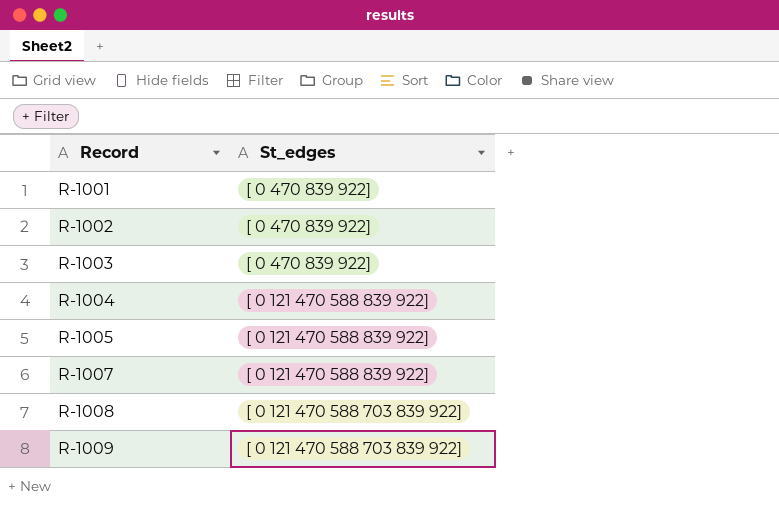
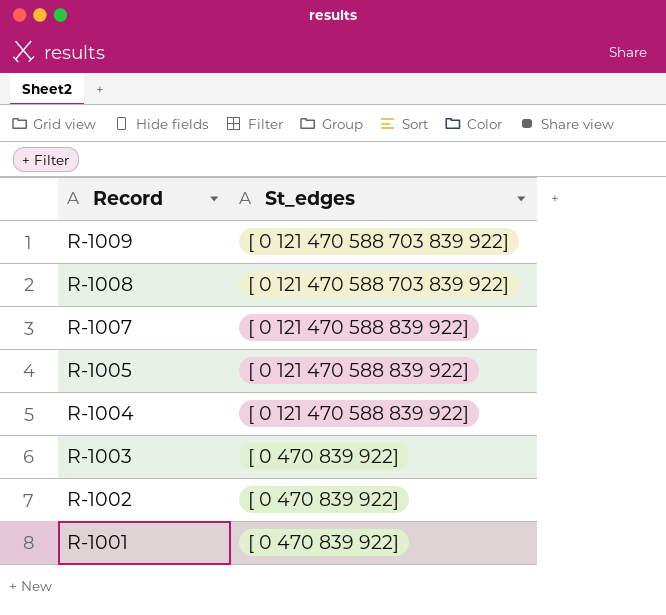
row order: Record ascending -> Record descending

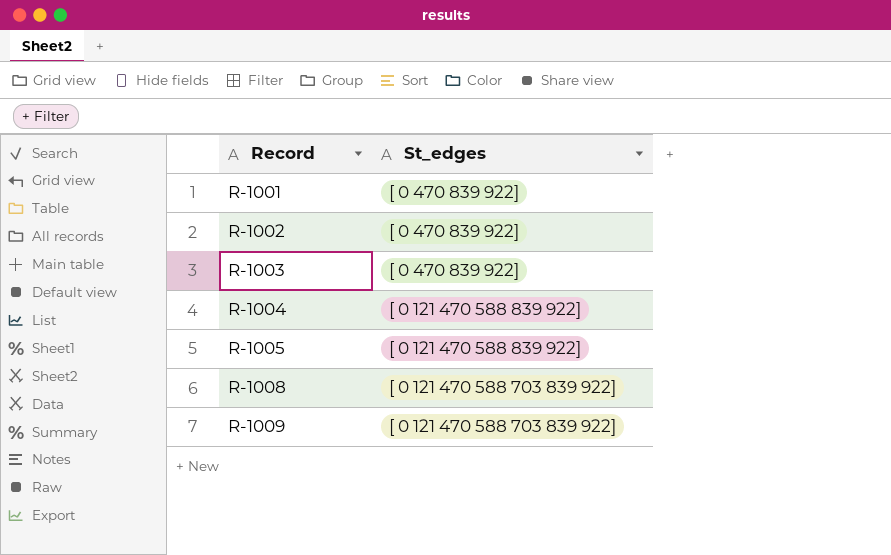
row order: Record descending -> Record ascending
row R-1007: [ 0 121 470 588 839 922] -> none

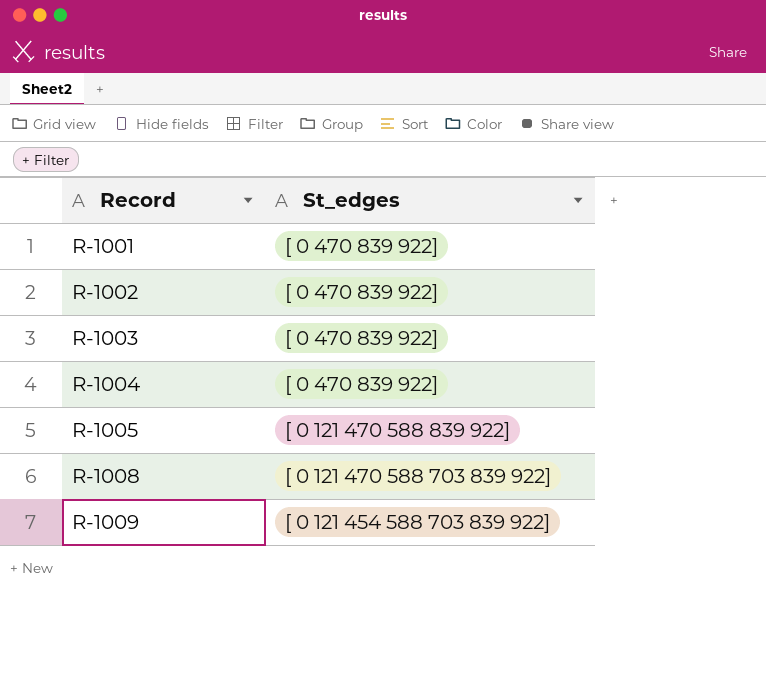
R-1004 | St_edges: [ 0 121 470 588 839 922] -> [ 0 470 839 922]
R-1009 | St_edges: [ 0 121 470 588 703 839 922] -> [ 0 121 454 588 703 839 922]

